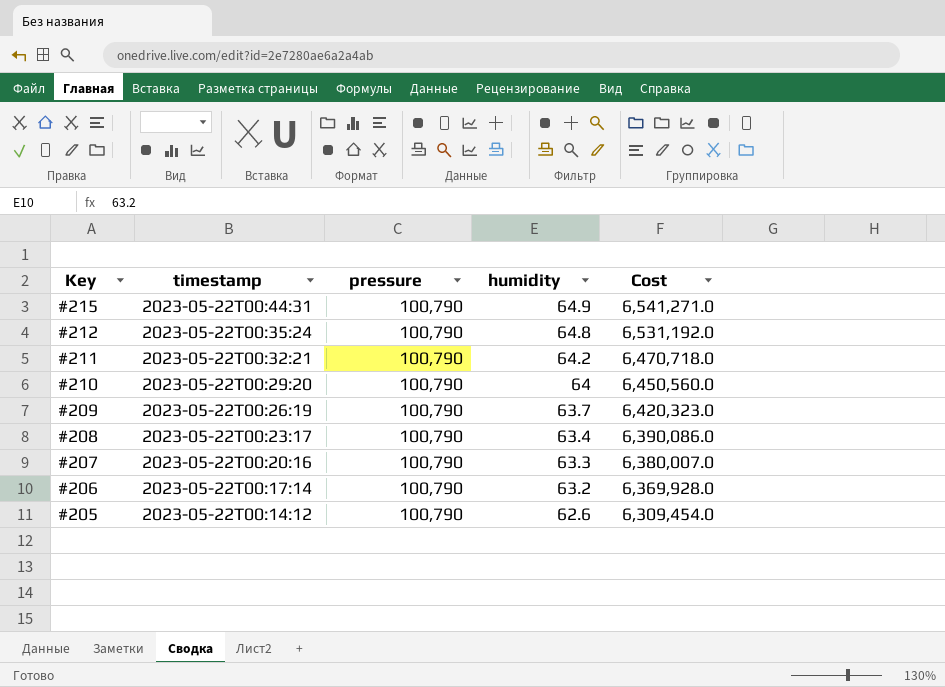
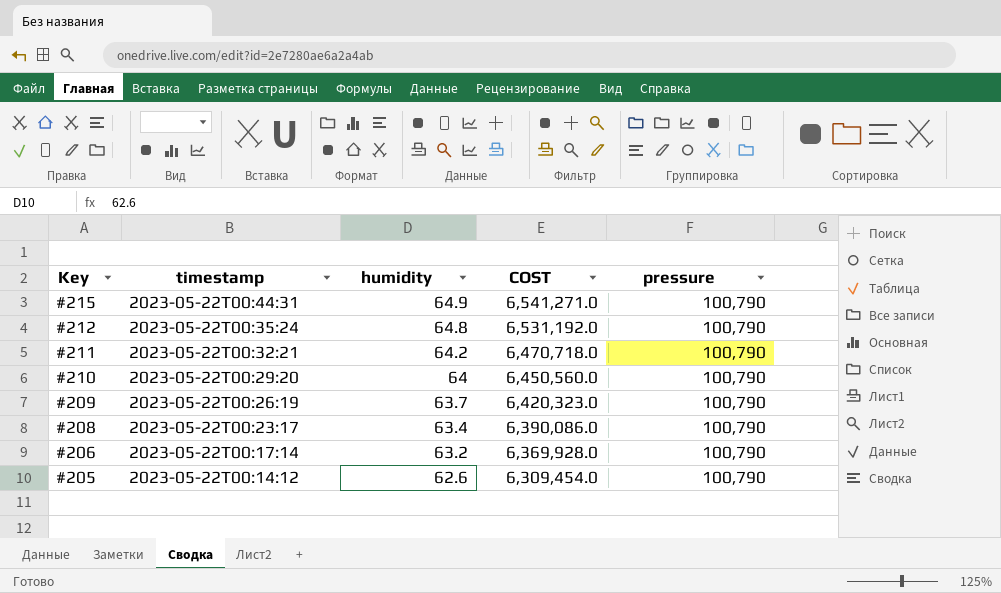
column name: Cost -> COST
column pressure | position: 3 -> 5
row #207: 2023-05-22T00:20:16 | 100,790 | 63.3 | 6,380,007.0 -> none

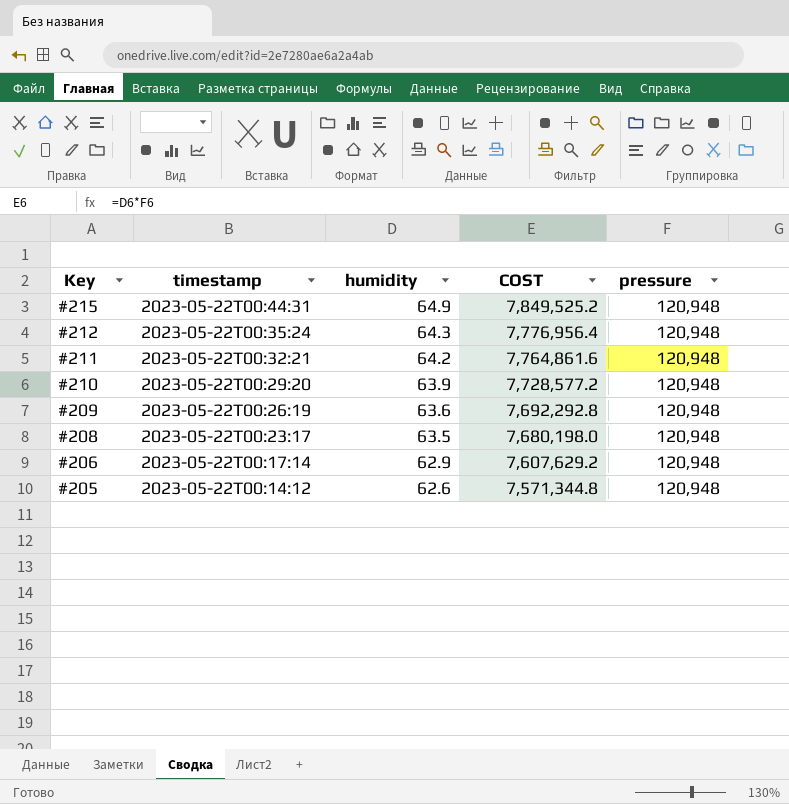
#215 | COST: 6,541,271.0 -> 7,849,525.2
#215 | pressure: 100,790 -> 120,948
#212 | humidity: 64.8 -> 64.3
#212 | COST: 6,531,192.0 -> 7,776,956.4
#212 | pressure: 100,790 -> 120,948
#211 | COST: 6,470,718.0 -> 7,764,861.6
#211 | pressure: 100,790 -> 120,948
#210 | humidity: 64 -> 63.9
#210 | COST: 6,450,560.0 -> 7,728,577.2
#210 | pressure: 100,790 -> 120,948
#209 | humidity: 63.7 -> 63.6
#209 | COST: 6,420,323.0 -> 7,692,292.8
#209 | pressure: 100,790 -> 120,948
#208 | humidity: 63.4 -> 63.5
#208 | COST: 6,390,086.0 -> 7,680,198.0
#208 | pressure: 100,790 -> 120,948
#206 | humidity: 63.2 -> 62.9
#206 | COST: 6,369,928.0 -> 7,607,629.2
#206 | pressure: 100,790 -> 120,948
#205 | COST: 6,309,454.0 -> 7,571,344.8
#205 | pressure: 100,790 -> 120,948

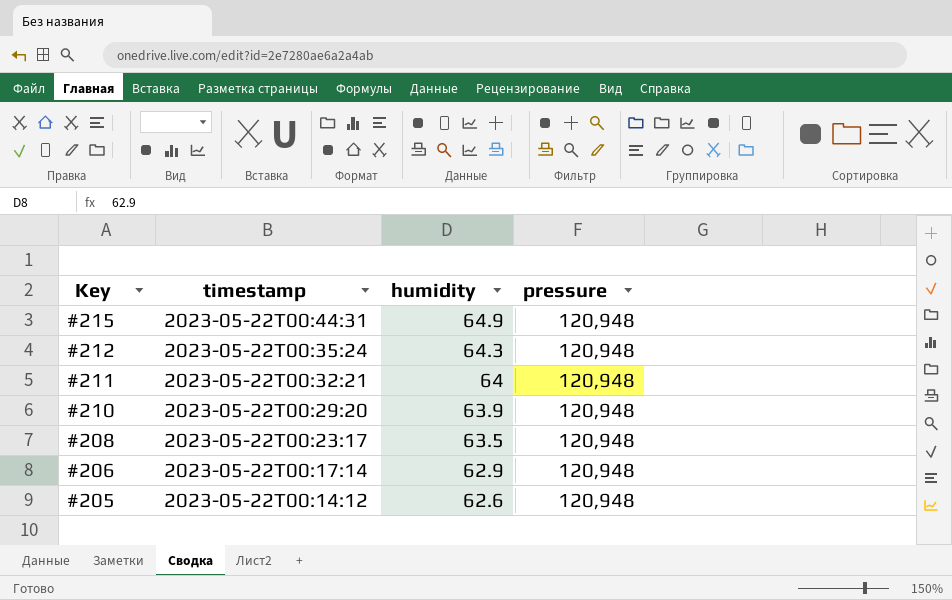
column COST | formula: [humidity] * [pressure] -> none
row #209: 2023-05-22T00:26:19 | 63.6 | 7,692,292.8 | 120,948 -> none
#211 | humidity: 64.2 -> 64

